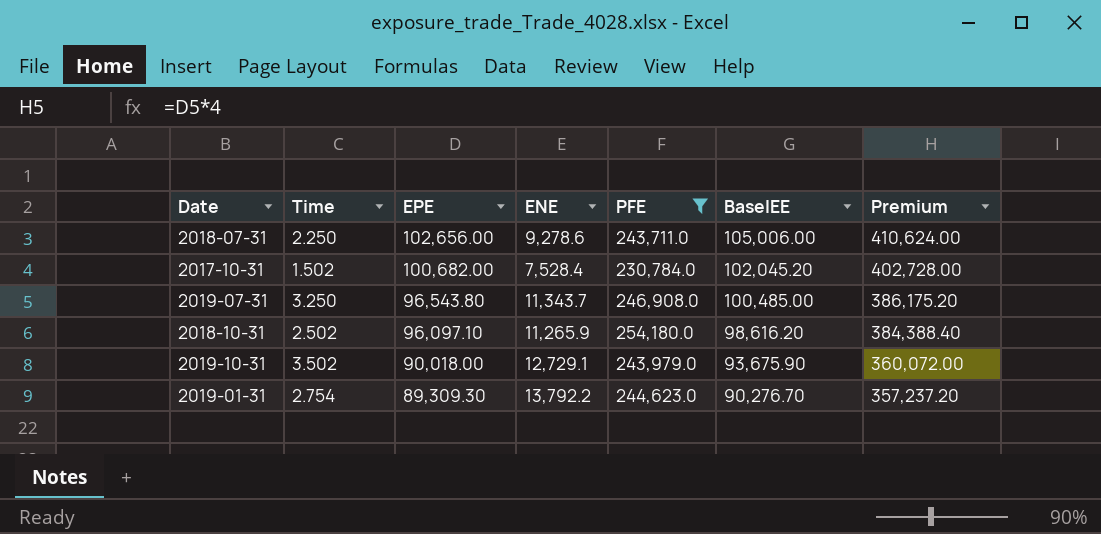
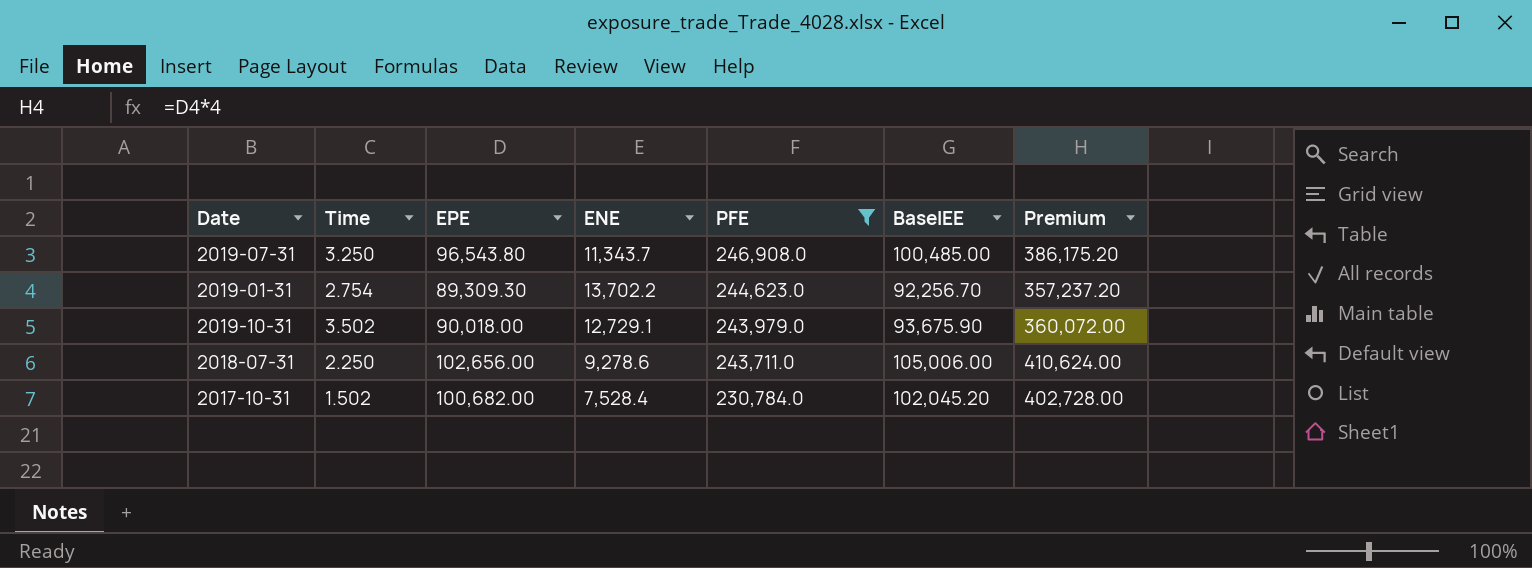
row order: EPE descending -> PFE descending
row 2018-10-31: 2.502 | 96,097.10 | 11,265.9 | 254,180.0 | 98,616.20 | 384,388.40 -> none
2019-01-31 | ENE: 13,792.2 -> 13,702.2
2019-01-31 | BaselEE: 90,276.70 -> 92,256.70

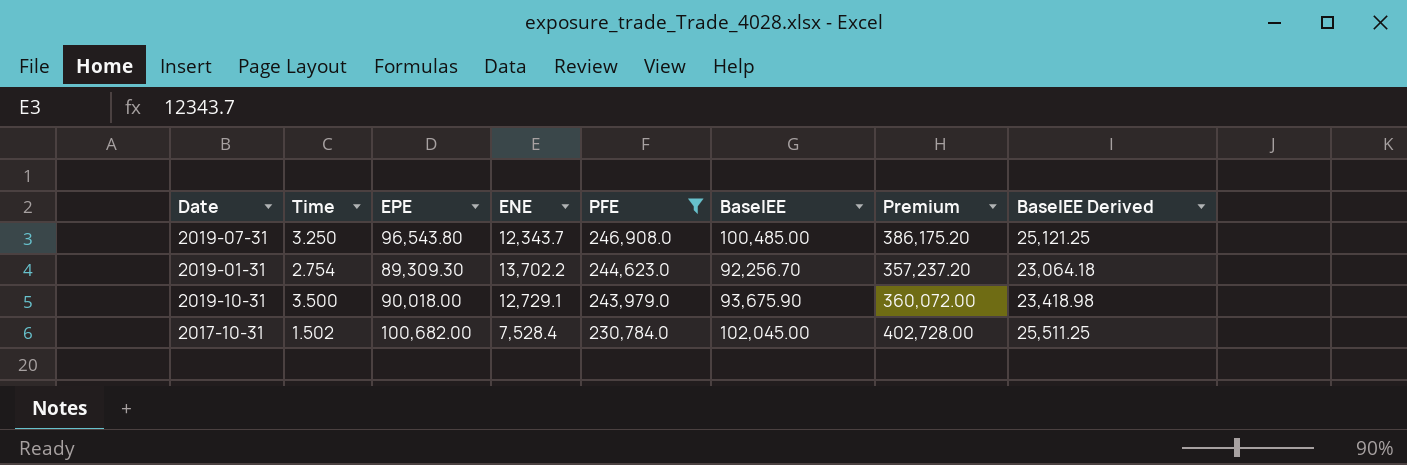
column BaselEE Derived | formula: none -> [BaselEE] * 0.25
row 2018-07-31: 2.250 | 102,656.00 | 9,278.6 | 243,711.0 | 105,006.00 | 410,624.00 -> none
2019-07-31 | ENE: 11,343.7 -> 12,343.7
2019-10-31 | Time: 3.502 -> 3.500
2017-10-31 | BaselEE: 102,045.20 -> 102,045.00

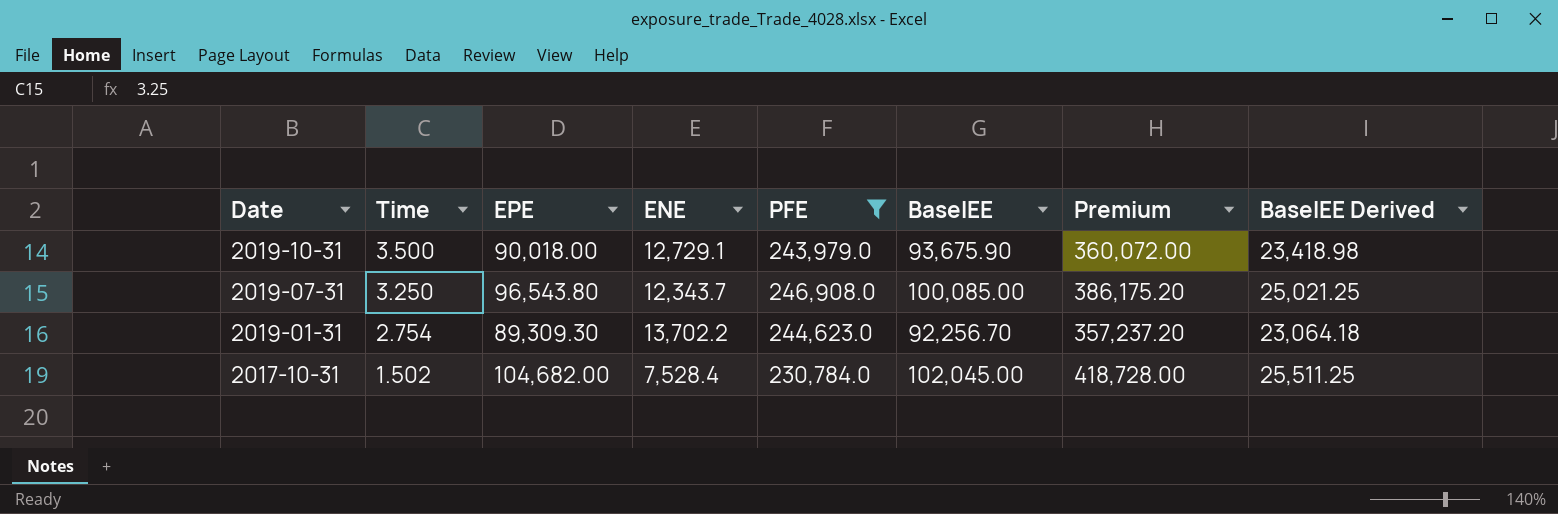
row order: PFE descending -> Date descending
2019-07-31 | BaselEE: 100,485.00 -> 100,085.00
2019-07-31 | BaselEE Derived: 25,121.25 -> 25,021.25
2017-10-31 | EPE: 100,682.00 -> 104,682.00
2017-10-31 | Premium: 402,728.00 -> 418,728.00

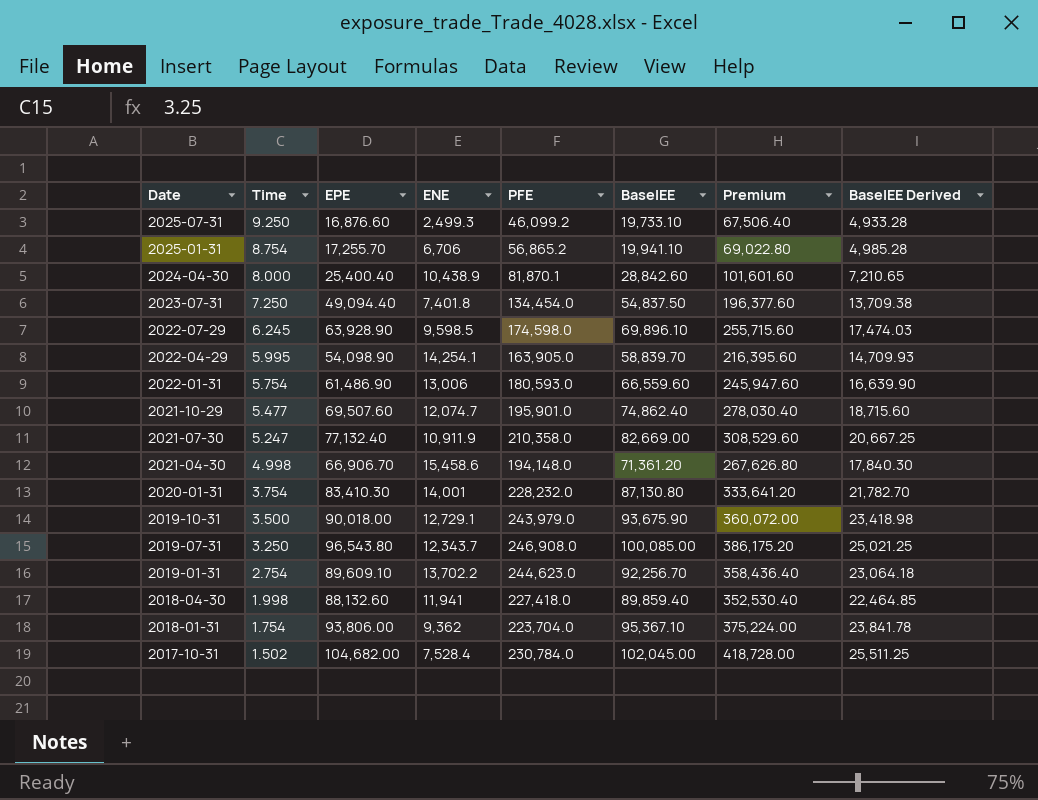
filter: PFE >= 230,784.0 -> none
2019-01-31 | EPE: 89,309.30 -> 89,609.10
2019-01-31 | Premium: 357,237.20 -> 358,436.40

